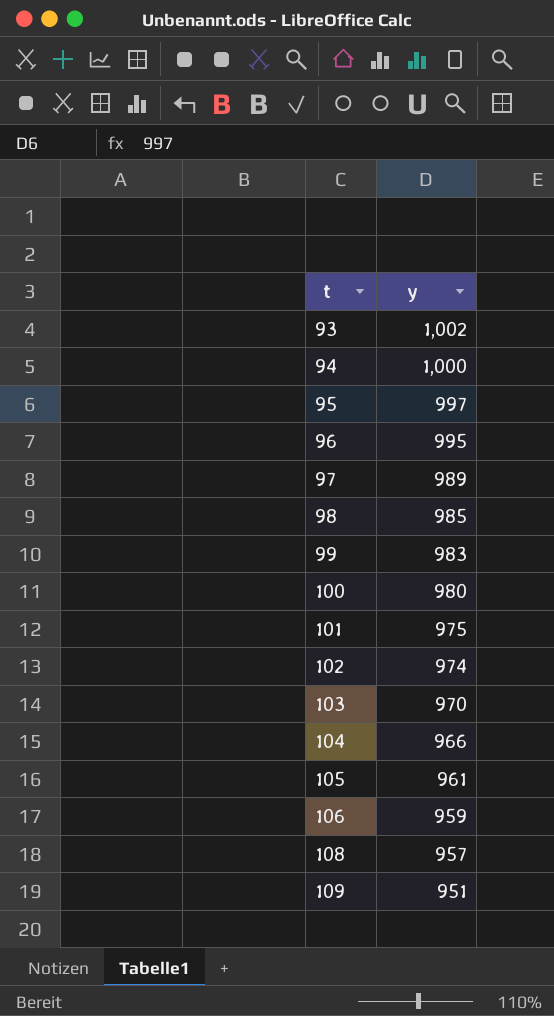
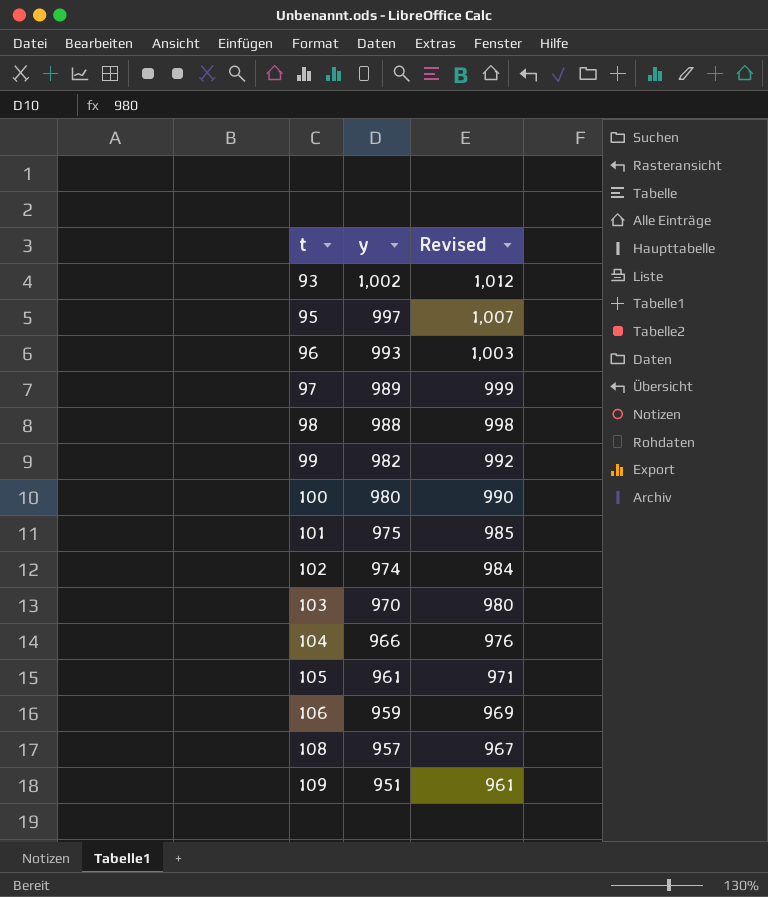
column Revised | formula: none -> [y] + 10
row 94: 1,000 -> none
96 | y: 995 -> 993
98 | y: 985 -> 988
99 | y: 983 -> 982

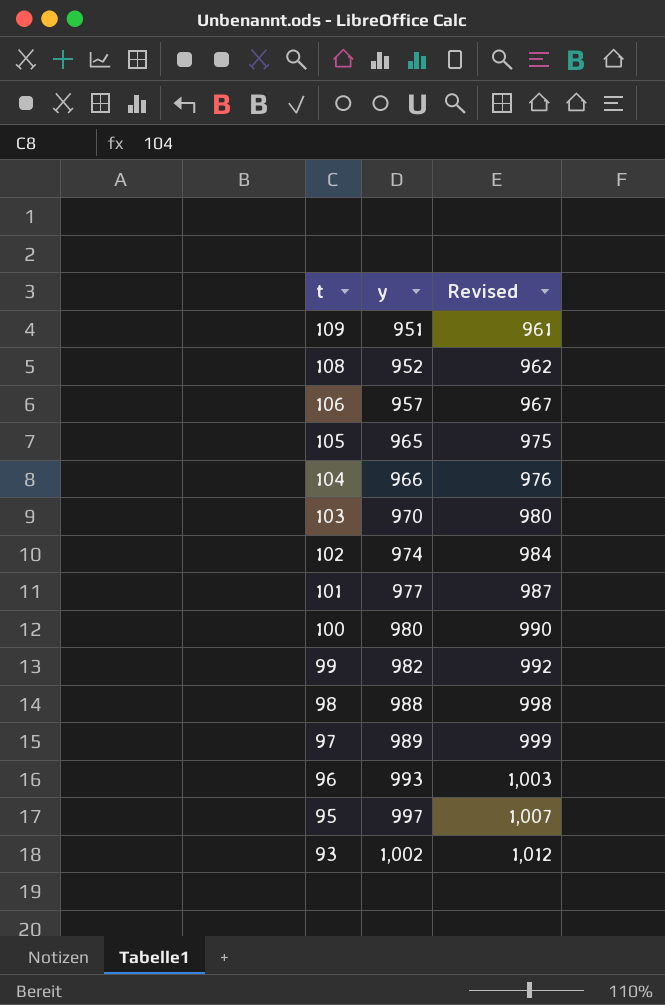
row order: t ascending -> t descending
108 | y: 957 -> 952
108 | Revised: 967 -> 962
106 | y: 959 -> 957
106 | Revised: 969 -> 967
105 | y: 961 -> 965
105 | Revised: 971 -> 975
101 | y: 975 -> 977
101 | Revised: 985 -> 987

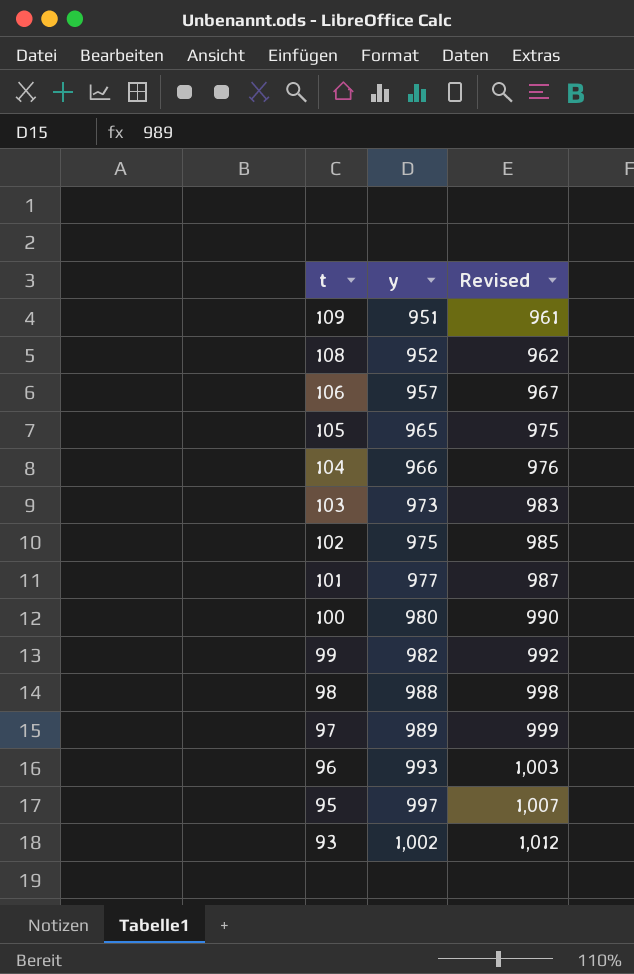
103 | y: 970 -> 973
103 | Revised: 980 -> 983
102 | y: 974 -> 975
102 | Revised: 984 -> 985

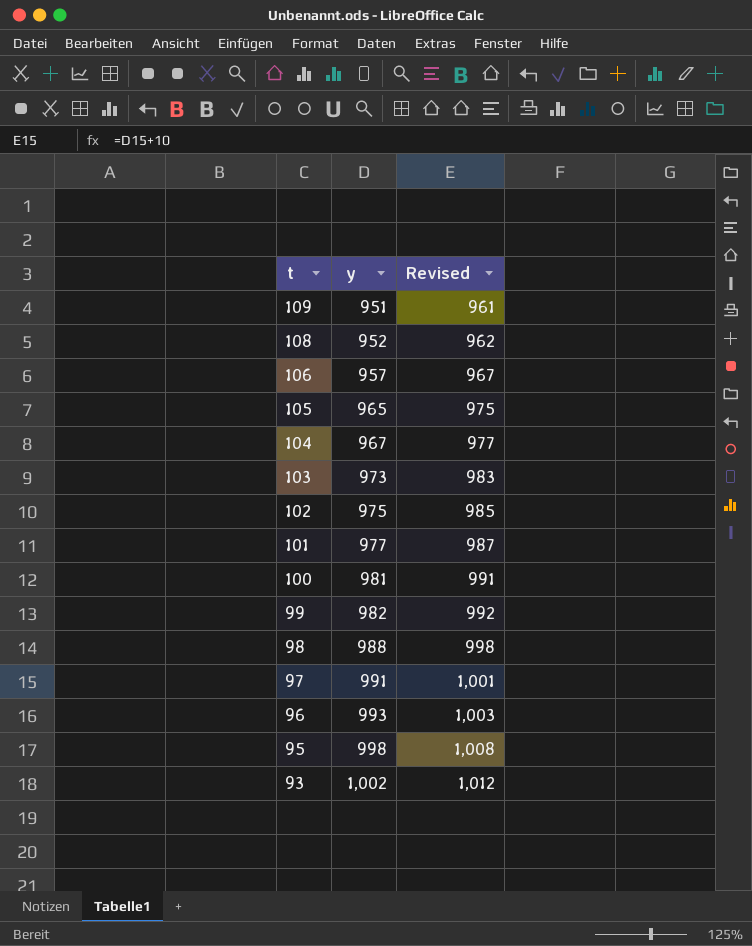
104 | y: 966 -> 967
104 | Revised: 976 -> 977
100 | y: 980 -> 981
100 | Revised: 990 -> 991
97 | y: 989 -> 991
97 | Revised: 999 -> 1,001
95 | y: 997 -> 998
95 | Revised: 1,007 -> 1,008

